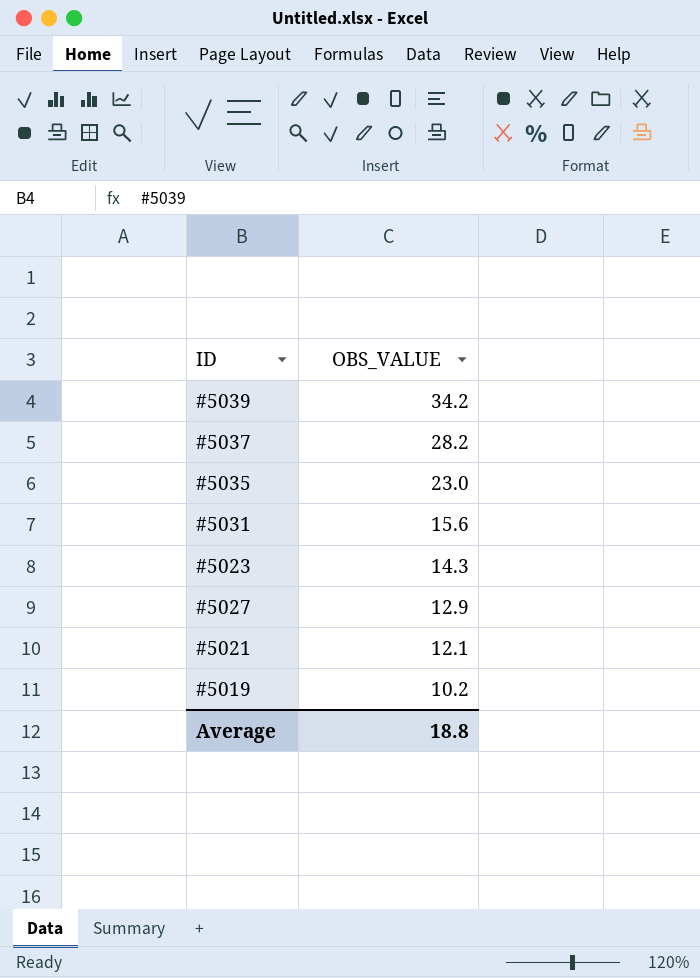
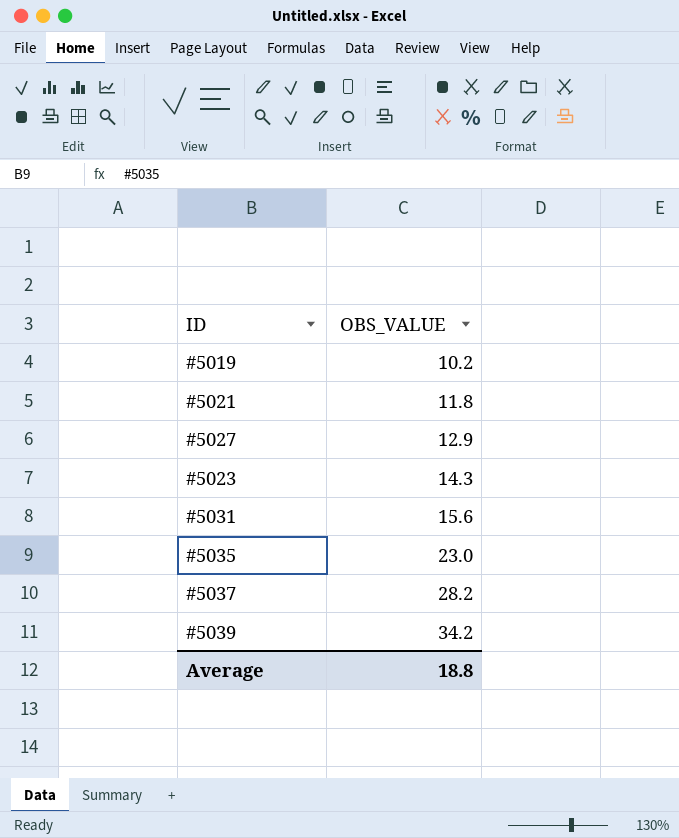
row order: OBS_VALUE descending -> OBS_VALUE ascending
#5021 | OBS_VALUE: 12.1 -> 11.8

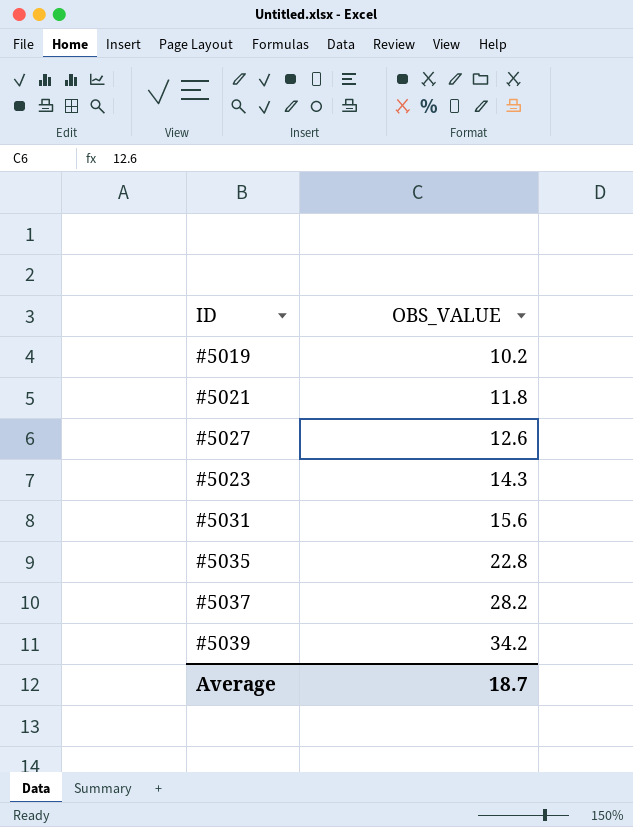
#5027 | OBS_VALUE: 12.9 -> 12.6
#5035 | OBS_VALUE: 23.0 -> 22.8
Average | OBS_VALUE: 18.8 -> 18.7

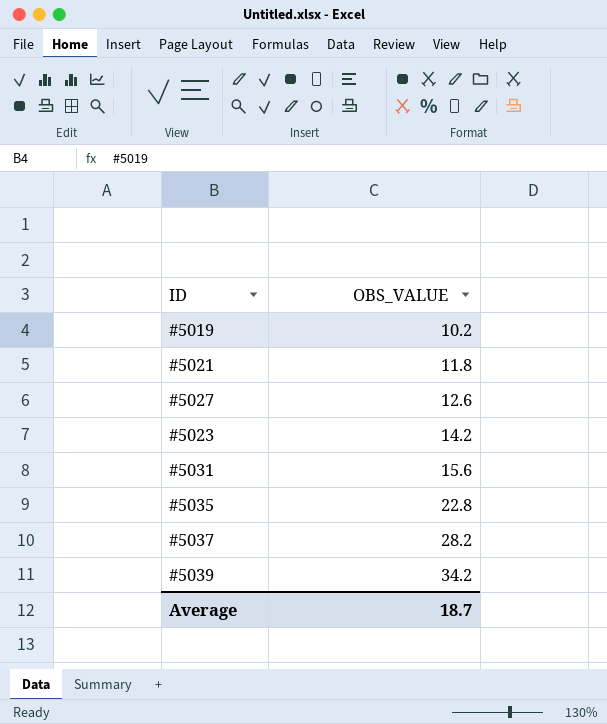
#5023 | OBS_VALUE: 14.3 -> 14.2

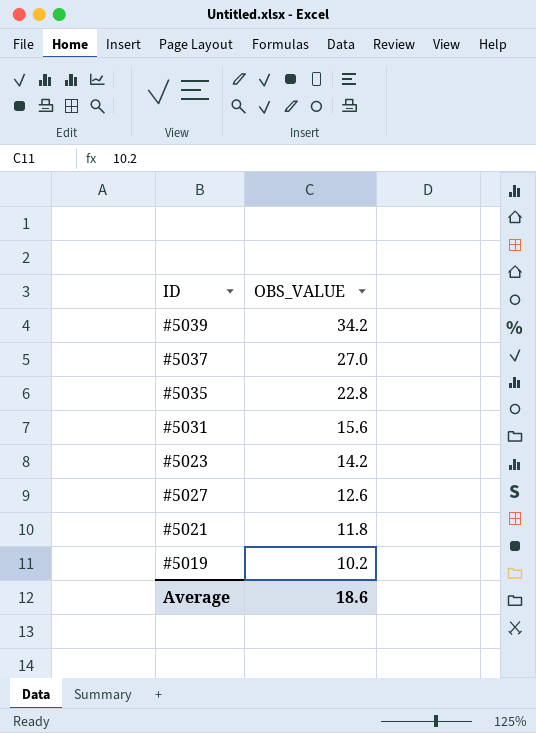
row order: OBS_VALUE ascending -> OBS_VALUE descending
#5037 | OBS_VALUE: 28.2 -> 27.0
Average | OBS_VALUE: 18.7 -> 18.6

